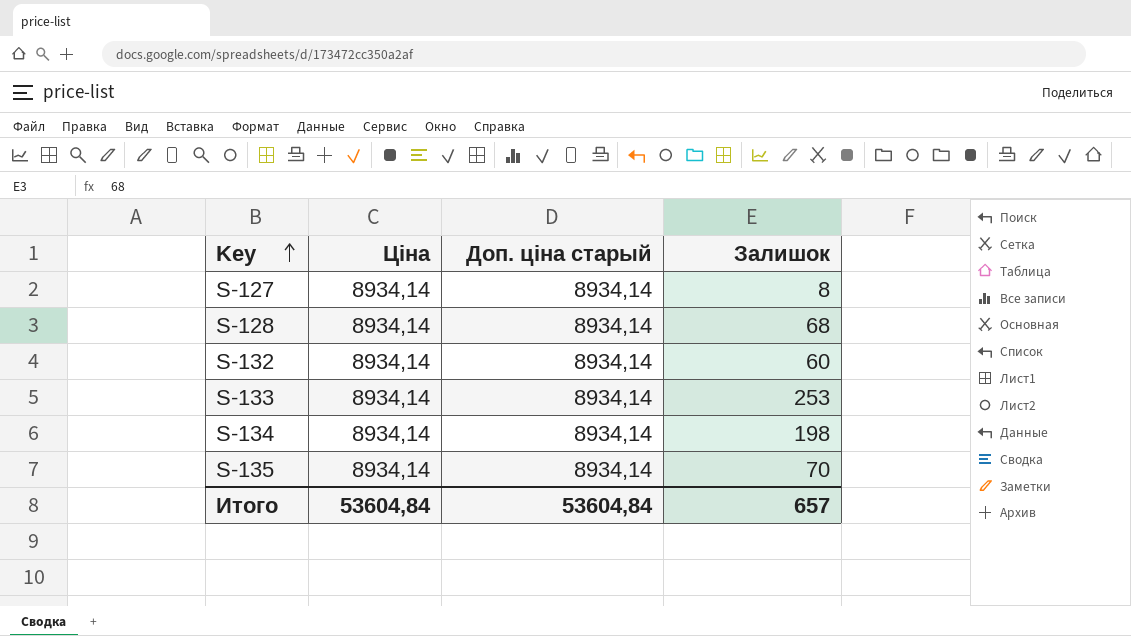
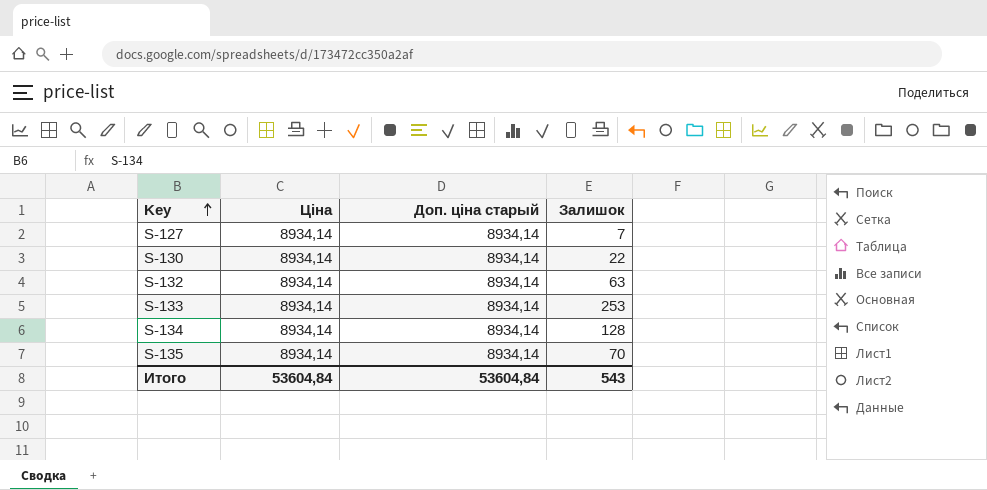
row S-128: 8934,14 | 8934,14 | 68 -> none
S-127 | Залишок: 8 -> 7
row S-130: none -> 8934,14 | 8934,14 | 22
S-132 | Залишок: 60 -> 63
S-134 | Залишок: 198 -> 128
Итого | Залишок: 657 -> 543

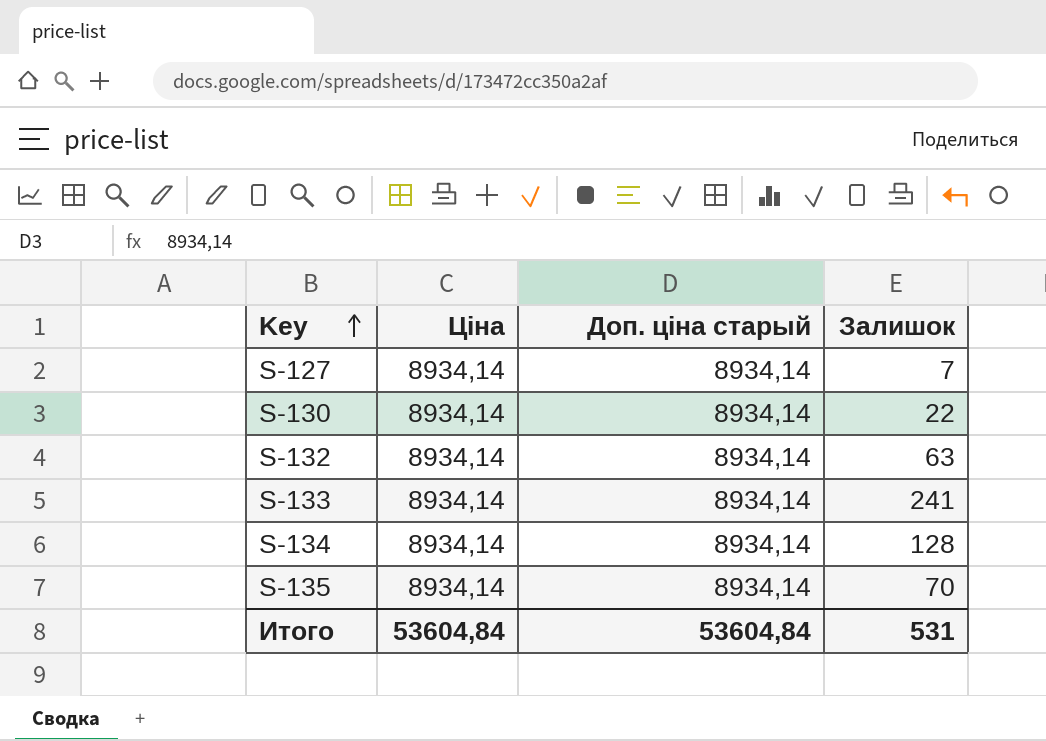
S-133 | Залишок: 253 -> 241
Итого | Залишок: 543 -> 531

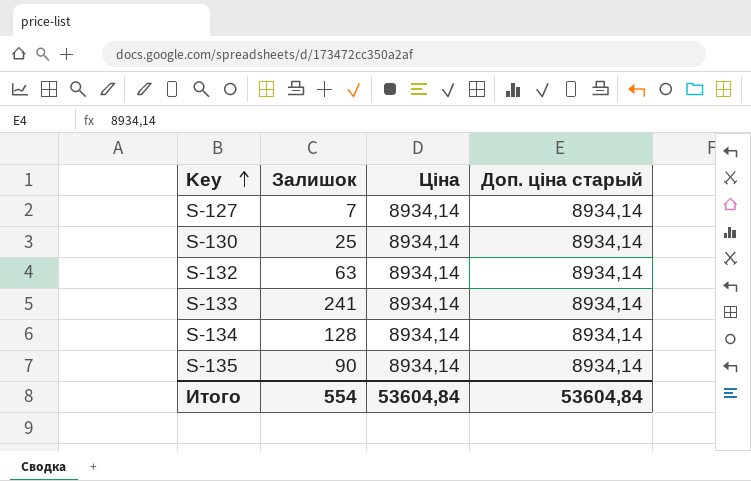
column Залишок | position: 4 -> 2
S-130 | Залишок: 22 -> 25
S-135 | Залишок: 70 -> 90
Итого | Залишок: 531 -> 554

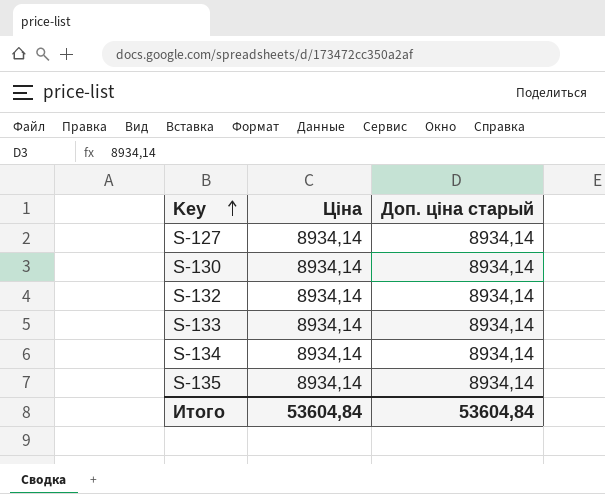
column Залишок | position: 2 -> none

